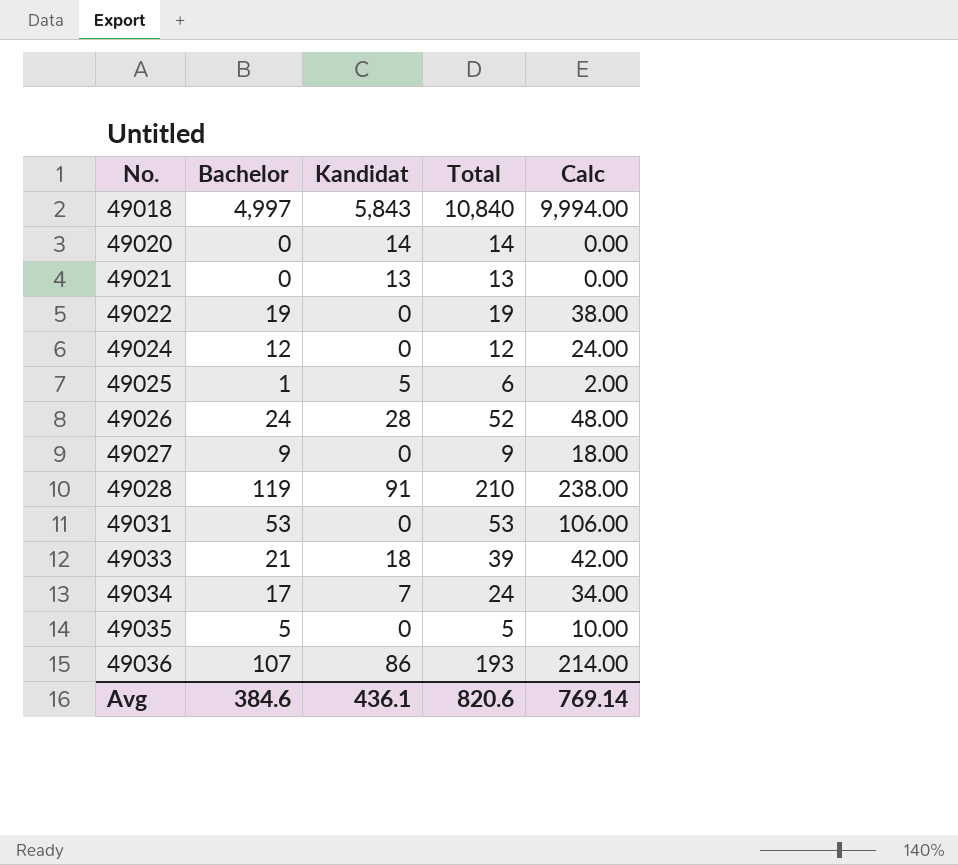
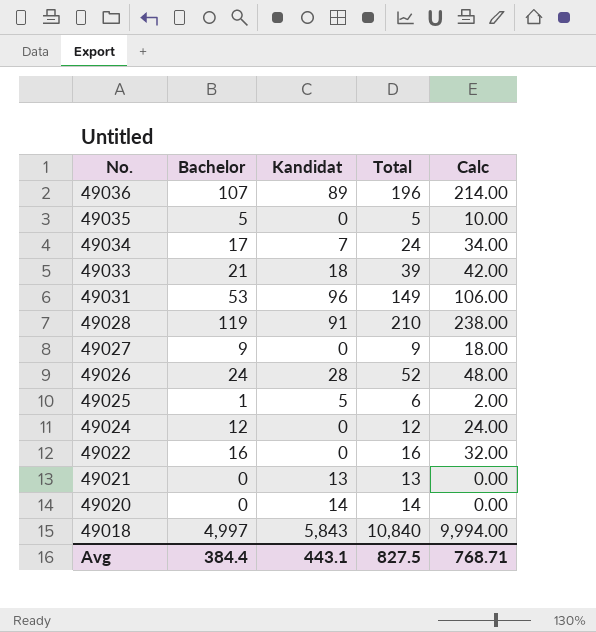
row order: No. ascending -> No. descending
49036 | Kandidat: 86 -> 89
49036 | Total: 193 -> 196
49031 | Kandidat: 0 -> 96
49031 | Total: 53 -> 149
49022 | Bachelor: 19 -> 16
49022 | Total: 19 -> 16
49022 | Calc: 38.00 -> 32.00
Avg | Bachelor: 384.6 -> 384.4
Avg | Kandidat: 436.1 -> 443.1
Avg | Total: 820.6 -> 827.5
Avg | Calc: 769.14 -> 768.71

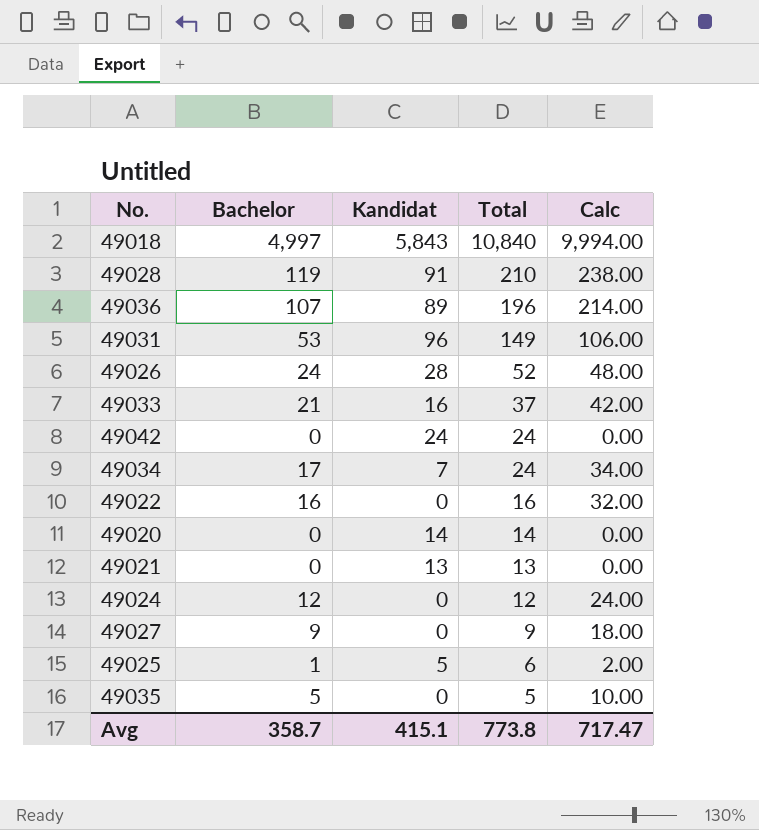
row order: No. descending -> Total descending
49033 | Kandidat: 18 -> 16
49033 | Total: 39 -> 37
row 49042: none -> 0 | 24 | 24 | 0.00
Avg | Bachelor: 384.4 -> 358.7
Avg | Kandidat: 443.1 -> 415.1
Avg | Total: 827.5 -> 773.8
Avg | Calc: 768.71 -> 717.47

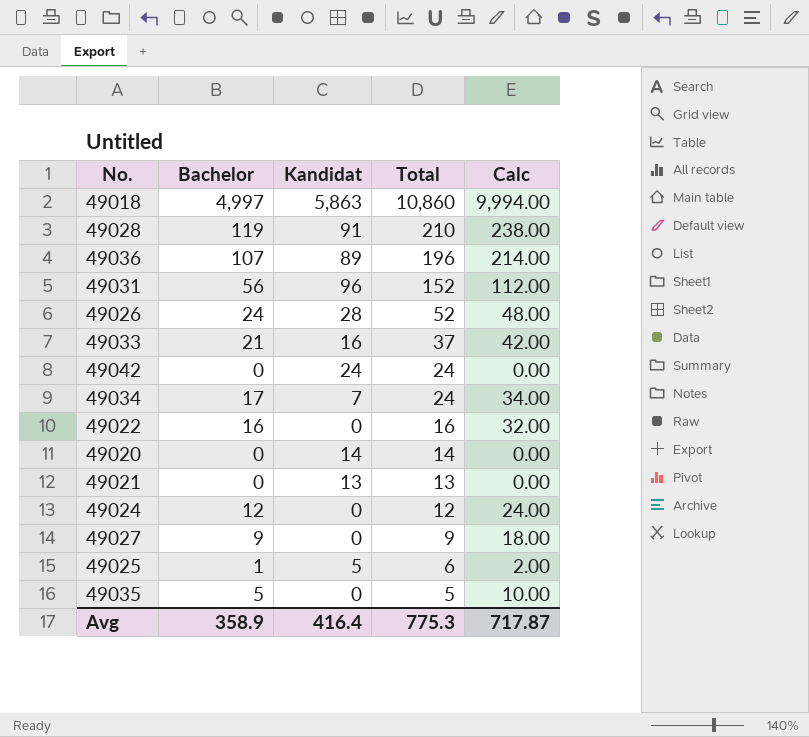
49018 | Kandidat: 5,843 -> 5,863
49018 | Total: 10,840 -> 10,860
49031 | Bachelor: 53 -> 56
49031 | Total: 149 -> 152
49031 | Calc: 106.00 -> 112.00
Avg | Bachelor: 358.7 -> 358.9
Avg | Kandidat: 415.1 -> 416.4
Avg | Total: 773.8 -> 775.3
Avg | Calc: 717.47 -> 717.87

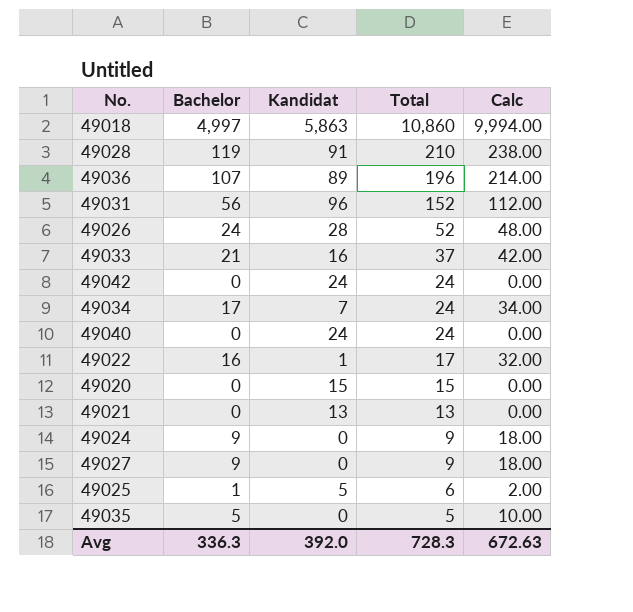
row 49040: none -> 0 | 24 | 24 | 0.00
49022 | Kandidat: 0 -> 1
49022 | Total: 16 -> 17
49020 | Kandidat: 14 -> 15
49020 | Total: 14 -> 15
49024 | Bachelor: 12 -> 9
49024 | Total: 12 -> 9
49024 | Calc: 24.00 -> 18.00
Avg | Bachelor: 358.9 -> 336.3
Avg | Kandidat: 416.4 -> 392.0
Avg | Total: 775.3 -> 728.3
Avg | Calc: 717.87 -> 672.63

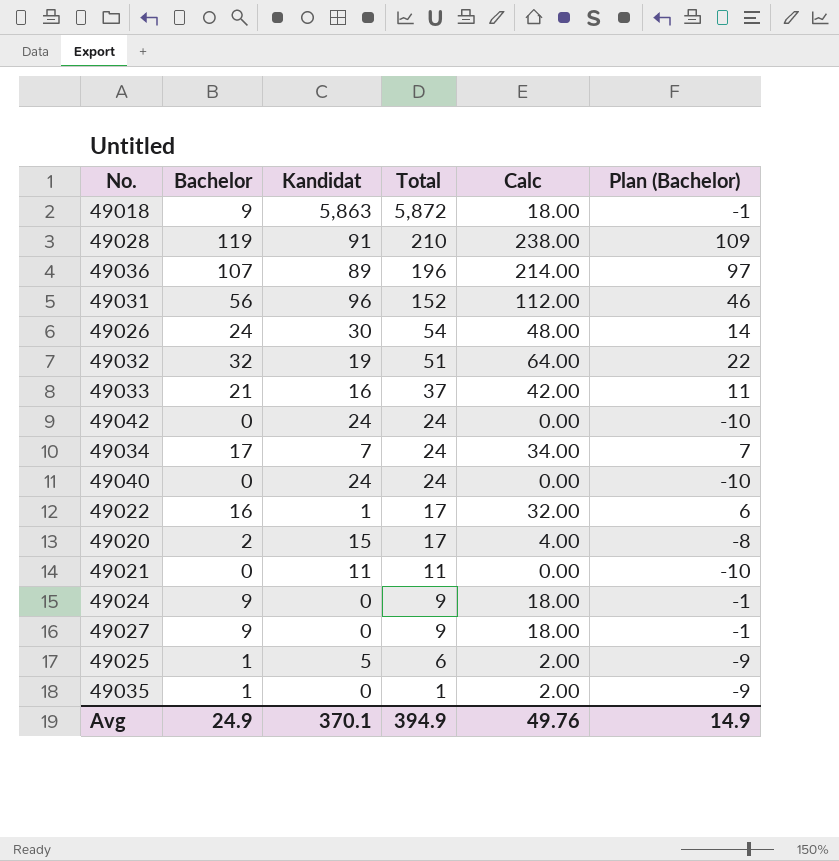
column Plan (Bachelor) | formula: none -> [Bachelor] - 10
49018 | Bachelor: 4,997 -> 9
49018 | Total: 10,860 -> 5,872
49018 | Calc: 9,994.00 -> 18.00
49026 | Kandidat: 28 -> 30
49026 | Total: 52 -> 54
row 49032: none -> 32 | 19 | 51 | 64.00 | 22
49020 | Bachelor: 0 -> 2
49020 | Total: 15 -> 17
49020 | Calc: 0.00 -> 4.00
49021 | Kandidat: 13 -> 11
49021 | Total: 13 -> 11
49035 | Bachelor: 5 -> 1
49035 | Total: 5 -> 1
49035 | Calc: 10.00 -> 2.00
Avg | Bachelor: 336.3 -> 24.9
Avg | Kandidat: 392.0 -> 370.1
Avg | Total: 728.3 -> 394.9
Avg | Calc: 672.63 -> 49.76

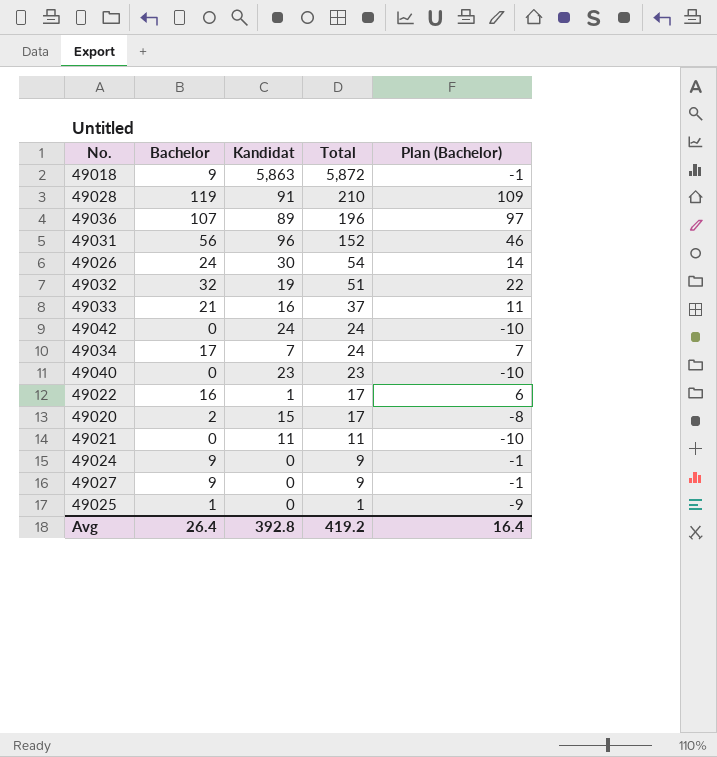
column Calc | formula: [Bachelor] * 2 -> none
row 49035: 1 | 0 | 1 | 2.00 | -9 -> none
49040 | Kandidat: 24 -> 23
49040 | Total: 24 -> 23
49025 | Kandidat: 5 -> 0
49025 | Total: 6 -> 1
Avg | Bachelor: 24.9 -> 26.4
Avg | Kandidat: 370.1 -> 392.8
Avg | Total: 394.9 -> 419.2
Avg | Plan (Bachelor): 14.9 -> 16.4

